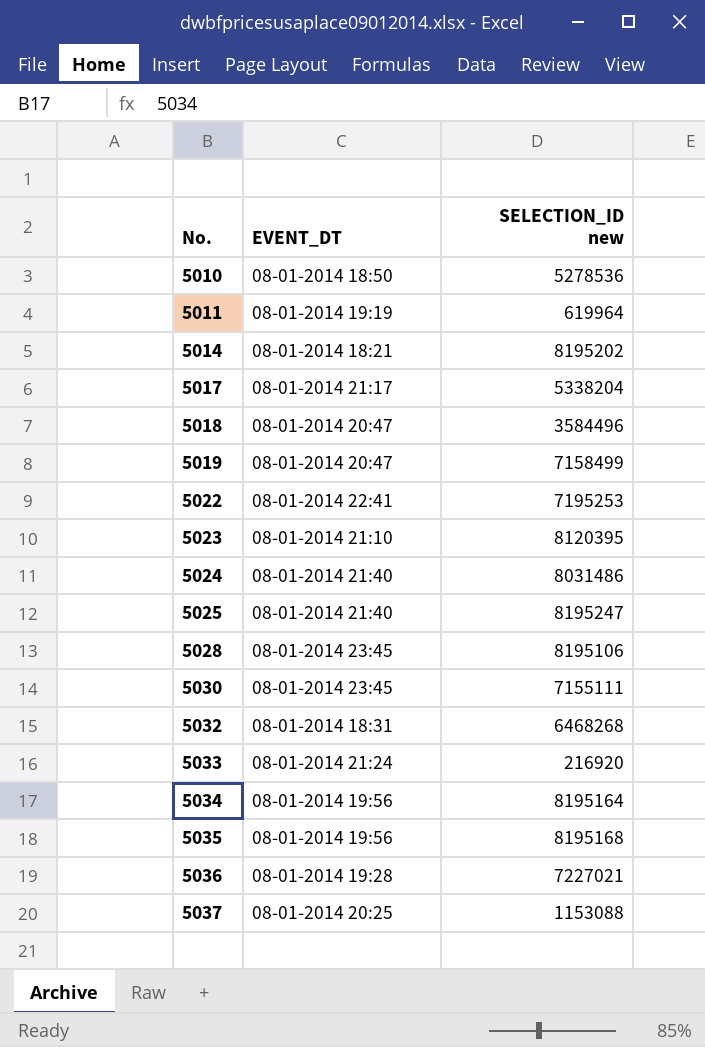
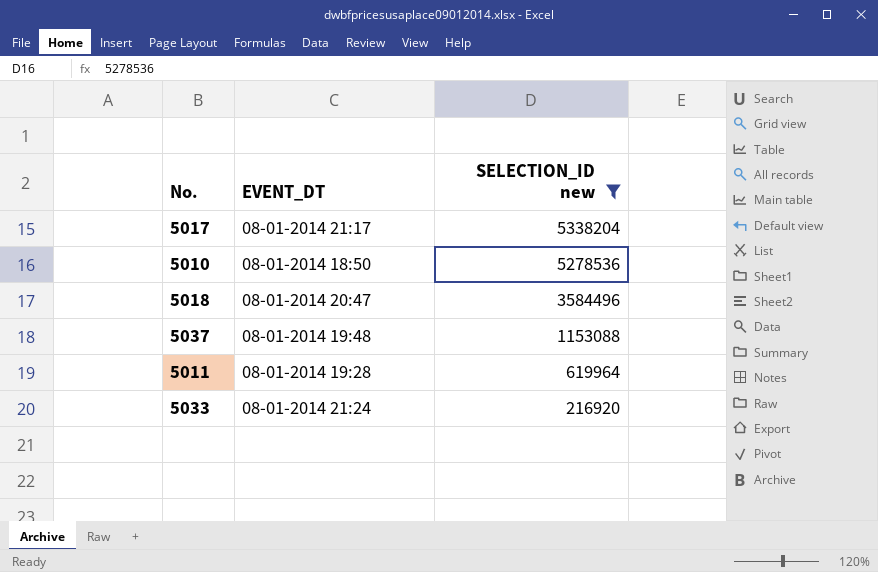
filter: none -> SELECTION_ID new <= 5338204
row order: No. ascending -> SELECTION_ID new descending
5037 | EVENT_DT: 08-01-2014 20:25 -> 08-01-2014 19:48
5011 | EVENT_DT: 08-01-2014 19:19 -> 08-01-2014 19:28

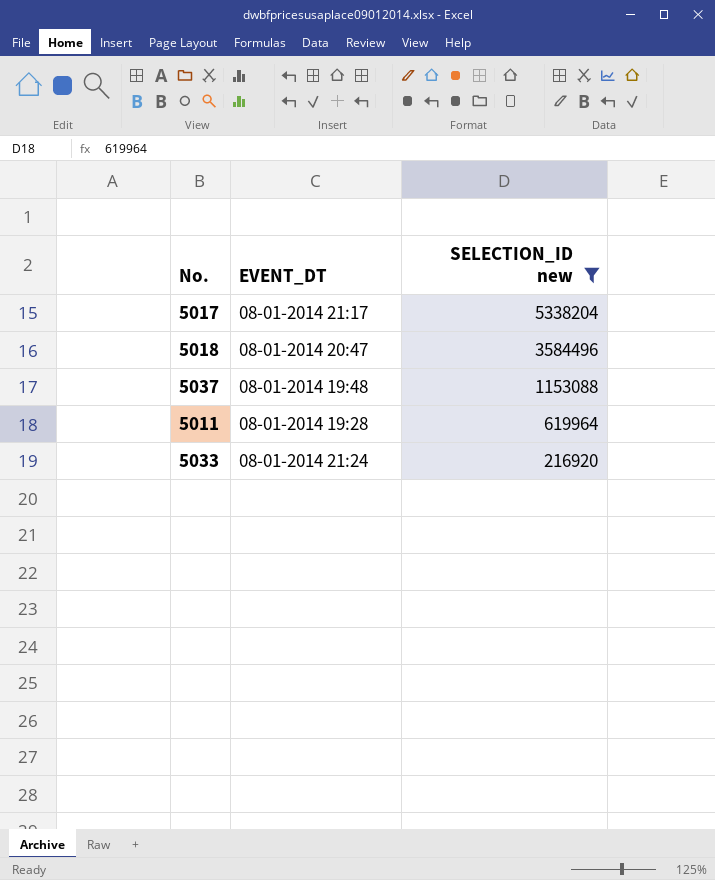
row 5010: 08-01-2014 18:50 | 5278536 -> none

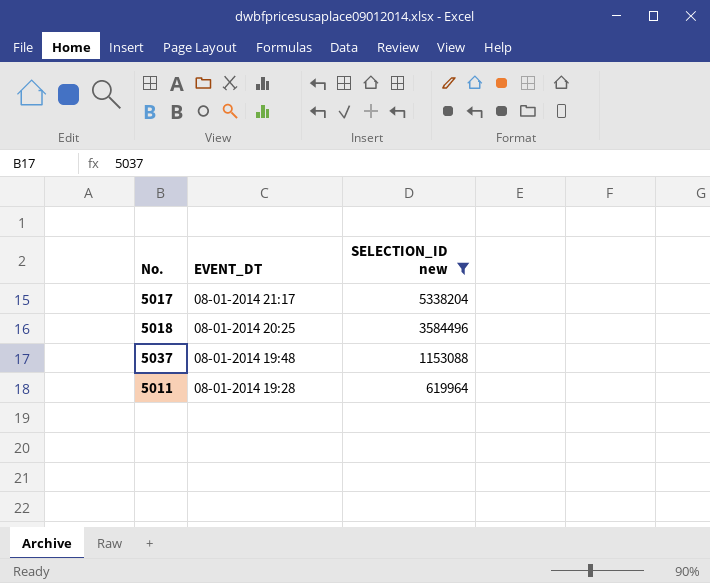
row 5033: 08-01-2014 21:24 | 216920 -> none
5018 | EVENT_DT: 08-01-2014 20:47 -> 08-01-2014 20:25

